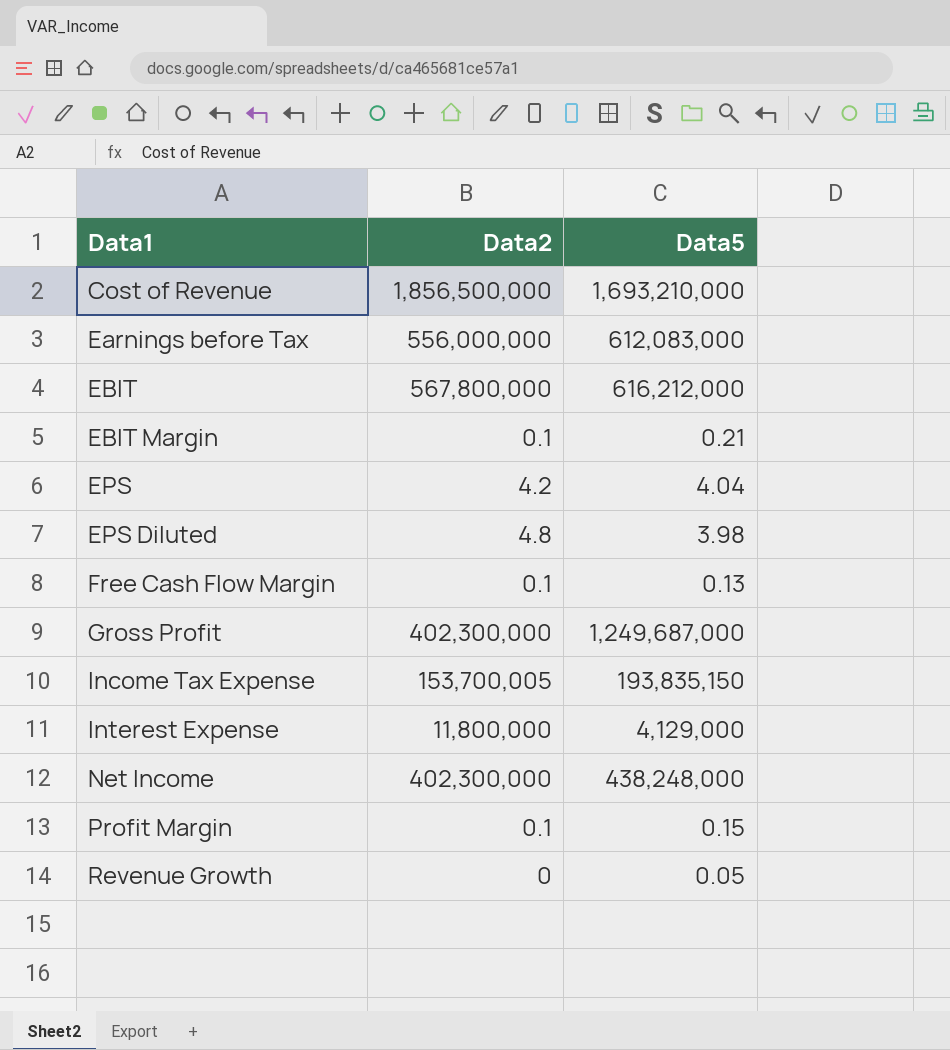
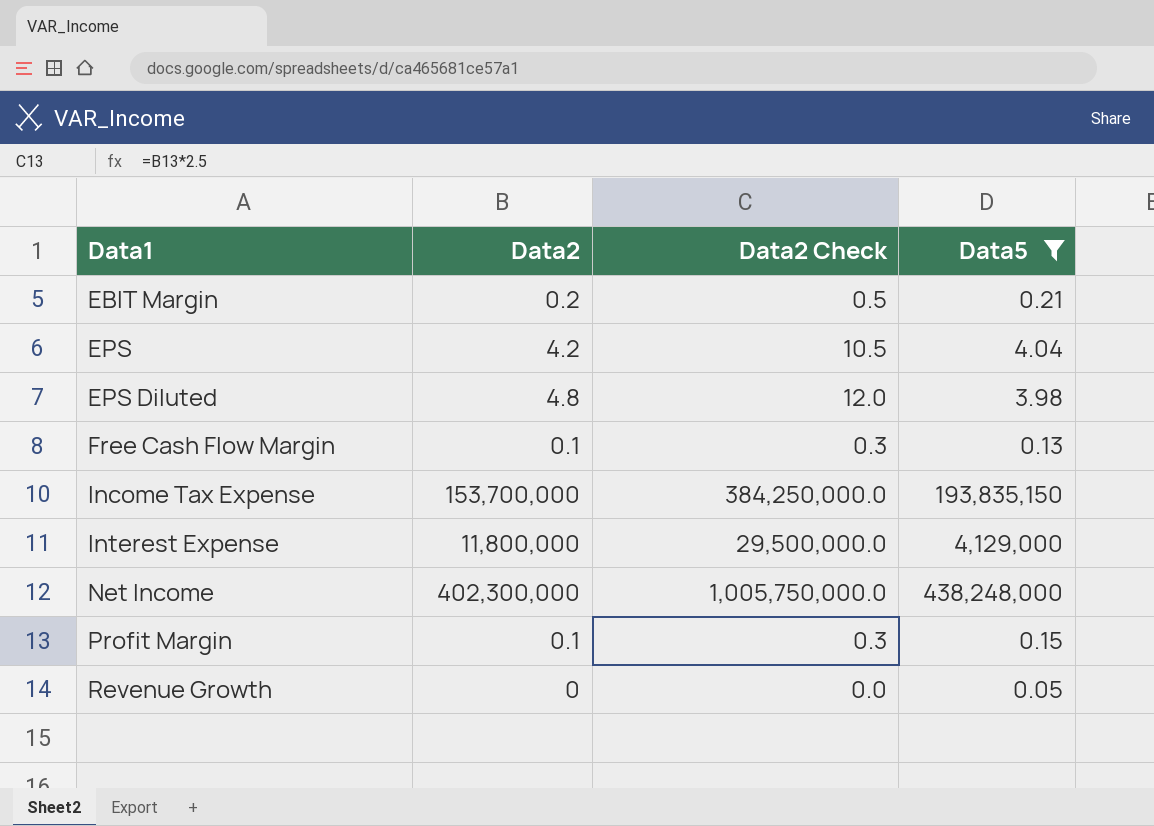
filter: none -> Data5 <= 438,248,000
column Data2 Check | formula: none -> [Data2] * 2.5
EBIT Margin | Data2: 0.1 -> 0.2
Income Tax Expense | Data2: 153,700,005 -> 153,700,000

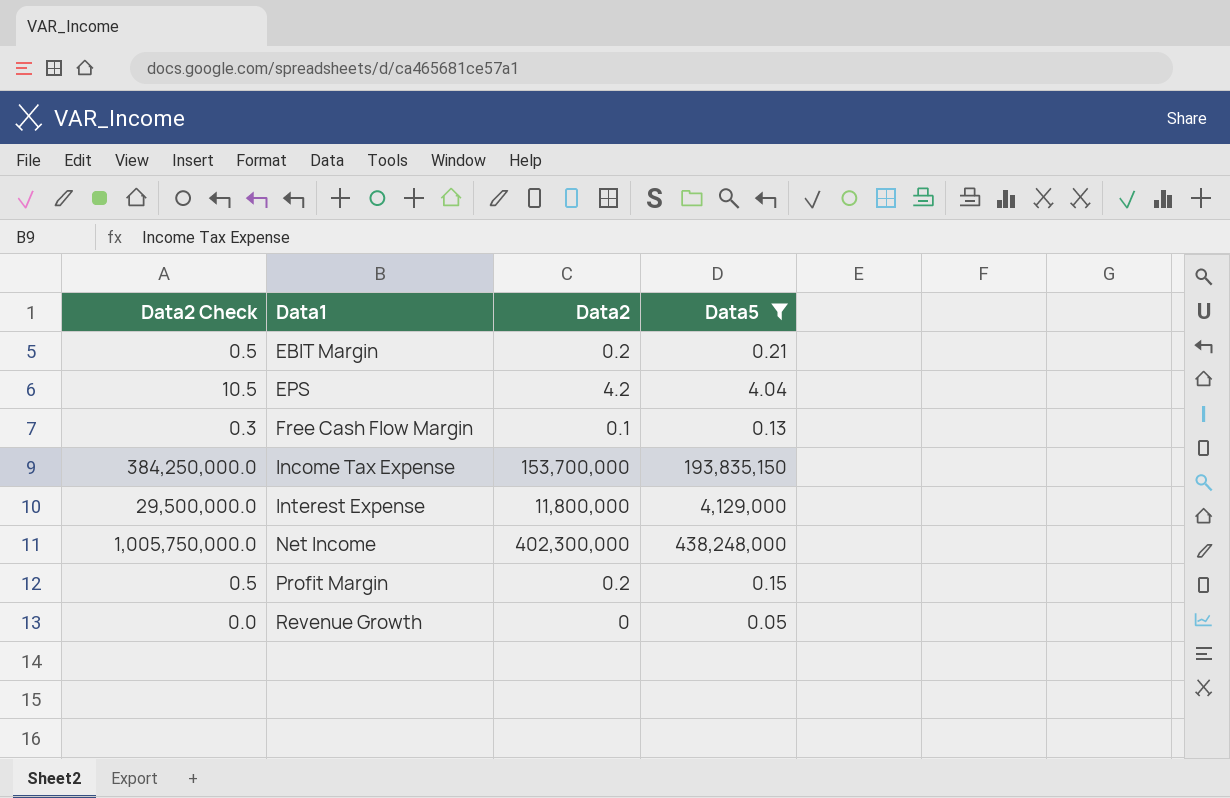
column Data2 Check | position: 3 -> 1
row EPS Diluted: 4.8 | 12.0 | 3.98 -> none
Profit Margin | Data2 Check: 0.3 -> 0.5
Profit Margin | Data2: 0.1 -> 0.2

